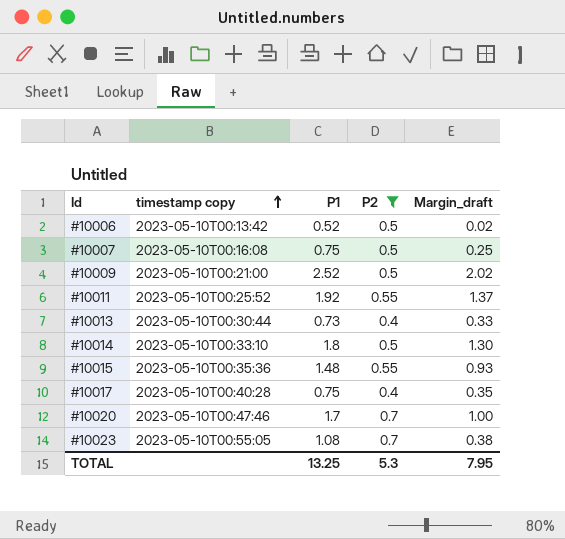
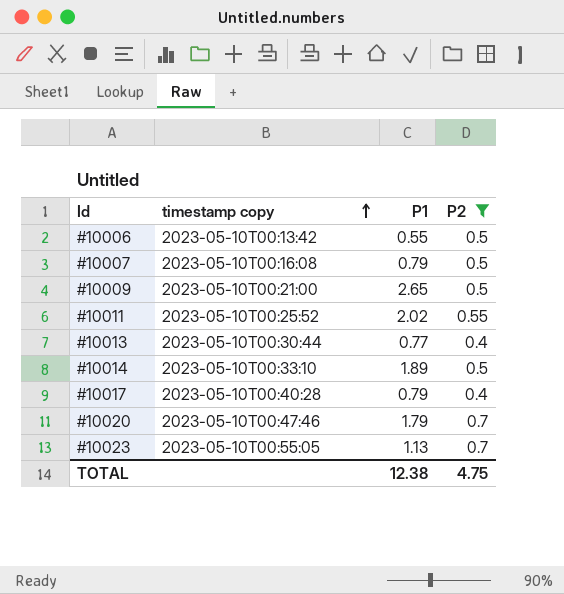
column Margin_draft | formula: [P1] - [P2] -> none
row #10015: 2023-05-10T00:35:36 | 1.48 | 0.55 | 0.93 -> none
#10006 | P1: 0.52 -> 0.55
#10007 | P1: 0.75 -> 0.79
#10009 | P1: 2.52 -> 2.65
#10011 | P1: 1.92 -> 2.02
#10013 | P1: 0.73 -> 0.77
#10014 | P1: 1.8 -> 1.89
#10017 | P1: 0.75 -> 0.79
#10020 | P1: 1.7 -> 1.79
#10023 | P1: 1.08 -> 1.13
TOTAL | P1: 13.25 -> 12.38
TOTAL | P2: 5.3 -> 4.75

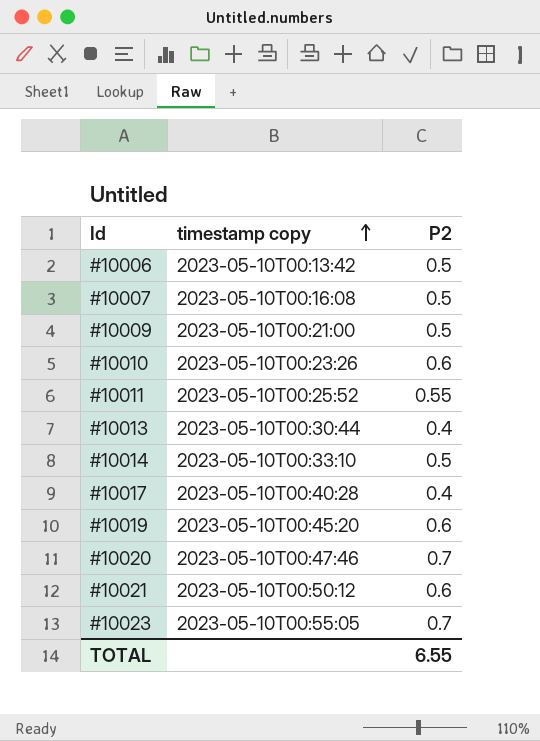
filter: P2 != 0.6 -> none
column P1 | position: 3 -> none
TOTAL | P2: 4.75 -> 6.55

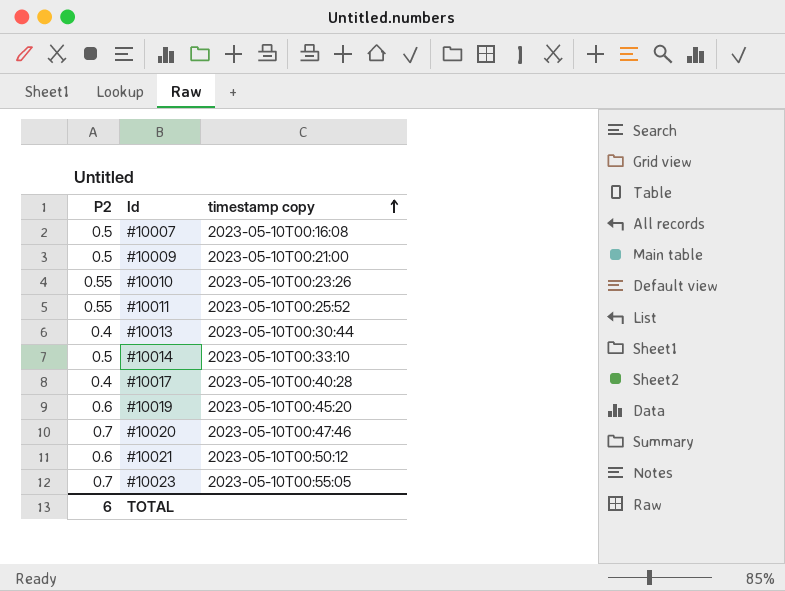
column P2 | position: 3 -> 1
row #10006: 2023-05-10T00:13:42 | 0.5 -> none
#10010 | P2: 0.6 -> 0.55
TOTAL | P2: 6.55 -> 6

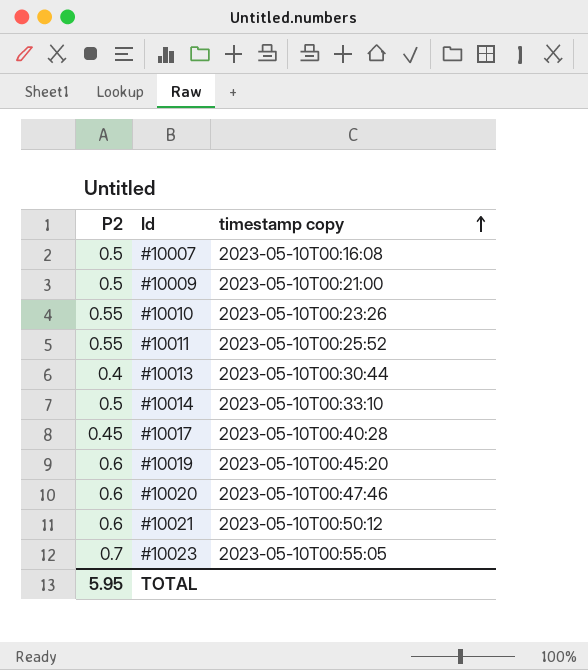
#10017 | P2: 0.4 -> 0.45
#10020 | P2: 0.7 -> 0.6
TOTAL | P2: 6 -> 5.95

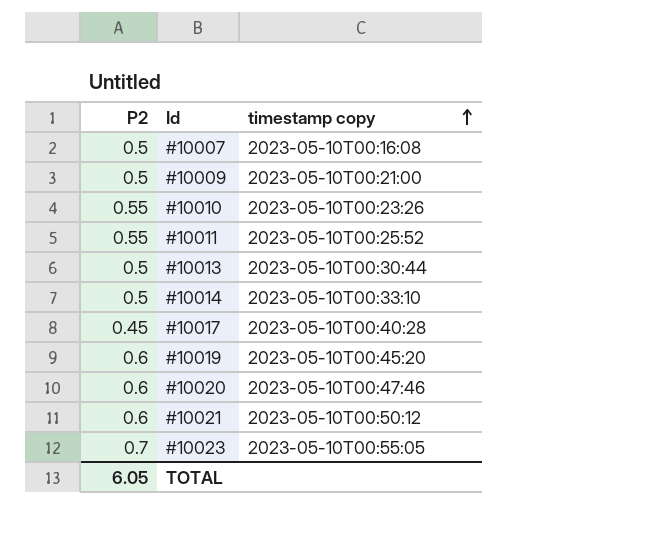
#10013 | P2: 0.4 -> 0.5
TOTAL | P2: 5.95 -> 6.05

